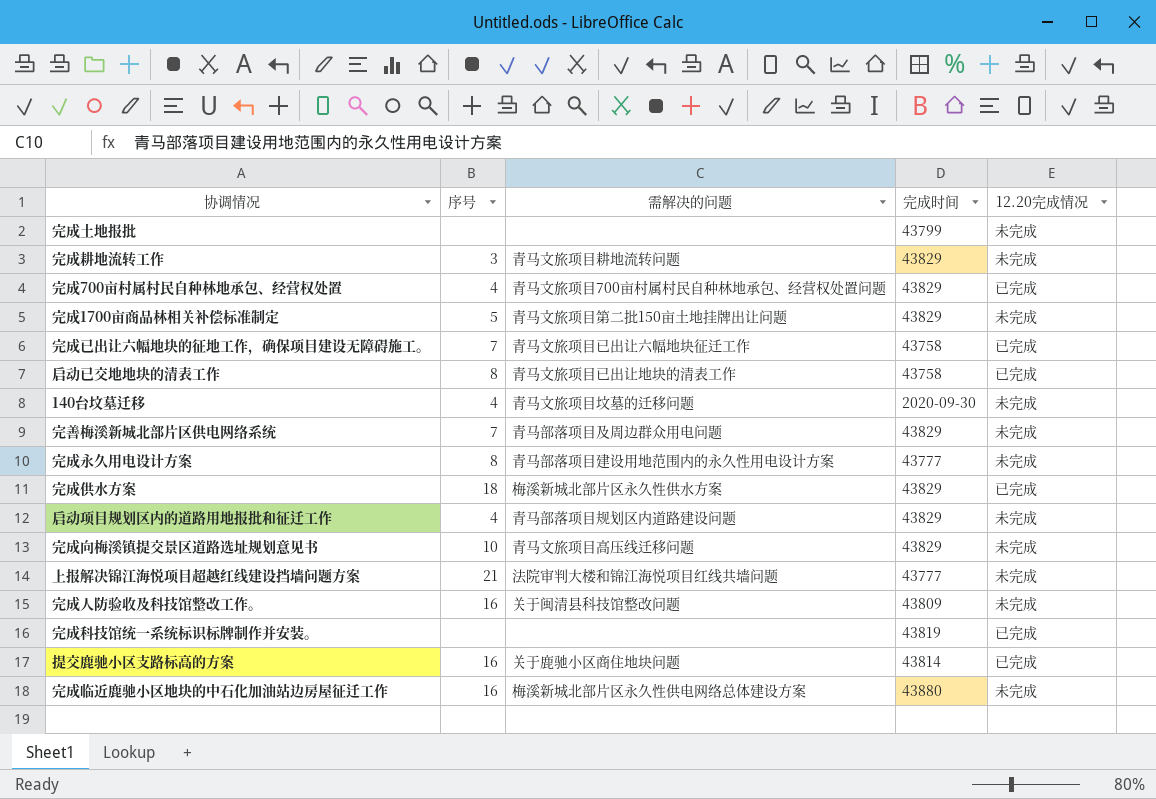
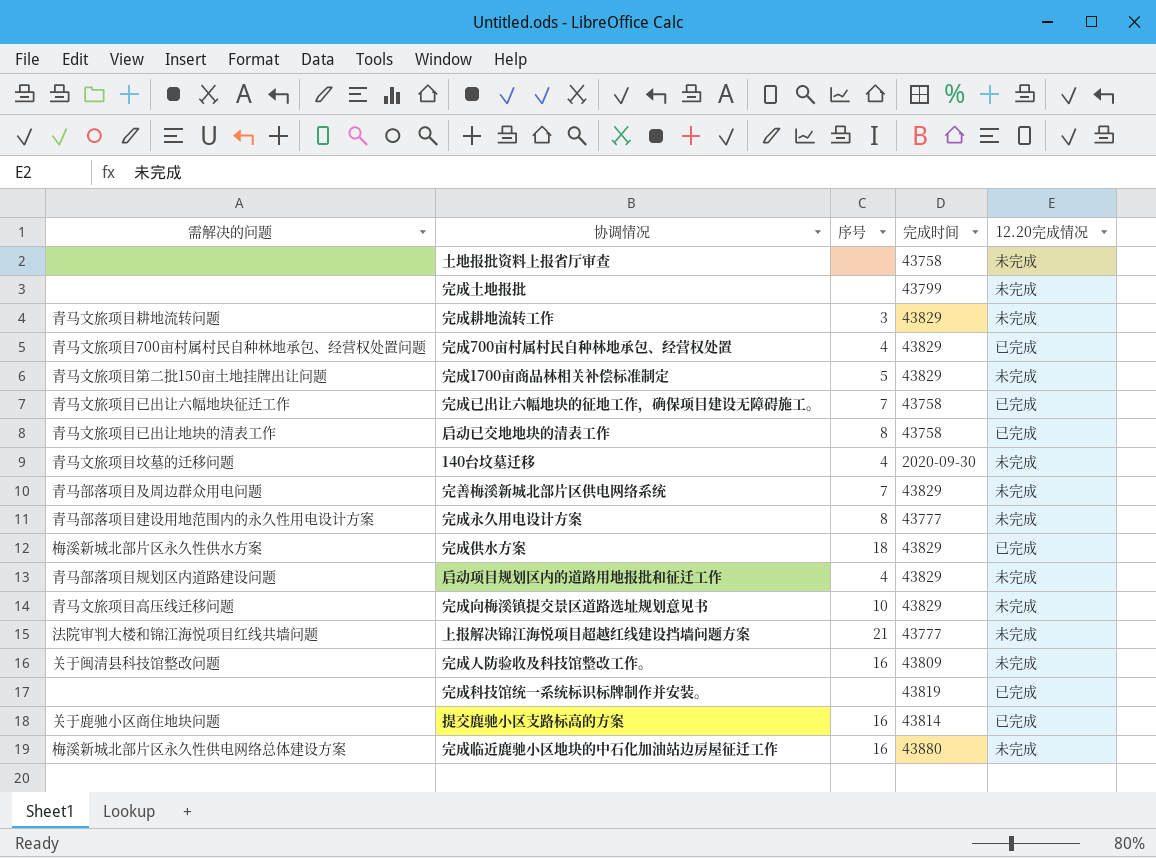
column 需解决的问题 | position: 3 -> 1
row 土地报批资料上报省厅审查: none -> none | none | 43758 | 未完成

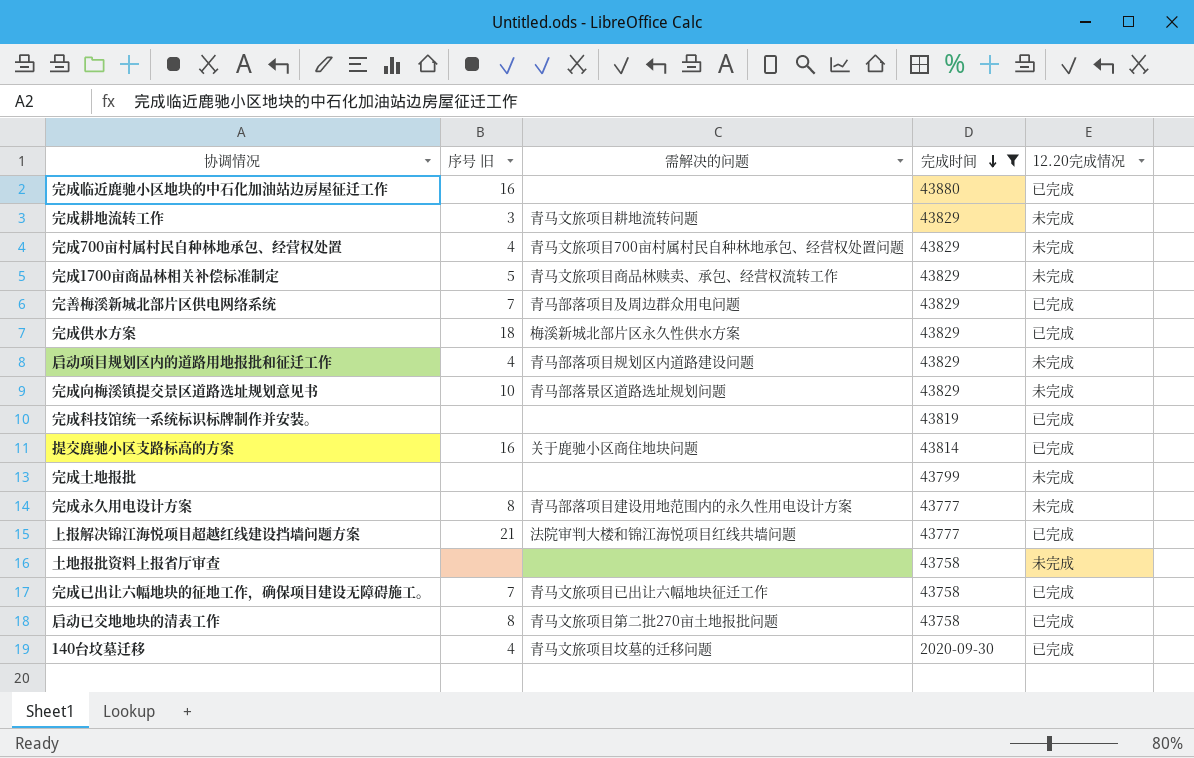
filter: none -> 完成时间 != 43809
row order: none -> 完成时间 descending
column name: 序号 -> 序号 旧
column 需解决的问题 | position: 1 -> 3
完成临近鹿驰小区地块的中石化加油站边房屋征迁工作 | 需解决的问题: 梅溪新城北部片区永久性供电网络总体建设方案 -> none
完成临近鹿驰小区地块的中石化加油站边房屋征迁工作 | 12.20完成情况: 未完成 -> 已完成
完成700亩村属村民自种林地承包、经营权处置 | 12.20完成情况: 已完成 -> 未完成
完成1700亩商品林相关补偿标准制定 | 需解决的问题: 青马文旅项目第二批150亩土地挂牌出让问题 -> 青马文旅项目商品林赎卖、承包、经营权流转工作
完善梅溪新城北部片区供电网络系统 | 12.20完成情况: 未完成 -> 已完成
完成向梅溪镇提交景区道路选址规划意见书 | 需解决的问题: 青马文旅项目高压线迁移问题 -> 青马部落景区道路选址规划问题
上报解决锦江海悦项目超越红线建设挡墙问题方案 | 12.20完成情况: 未完成 -> 已完成
启动已交地地块的清表工作 | 需解决的问题: 青马文旅项目已出让地块的清表工作 -> 青马文旅项目第二批270亩土地报批问题
140台坟墓迁移 | 12.20完成情况: 未完成 -> 已完成

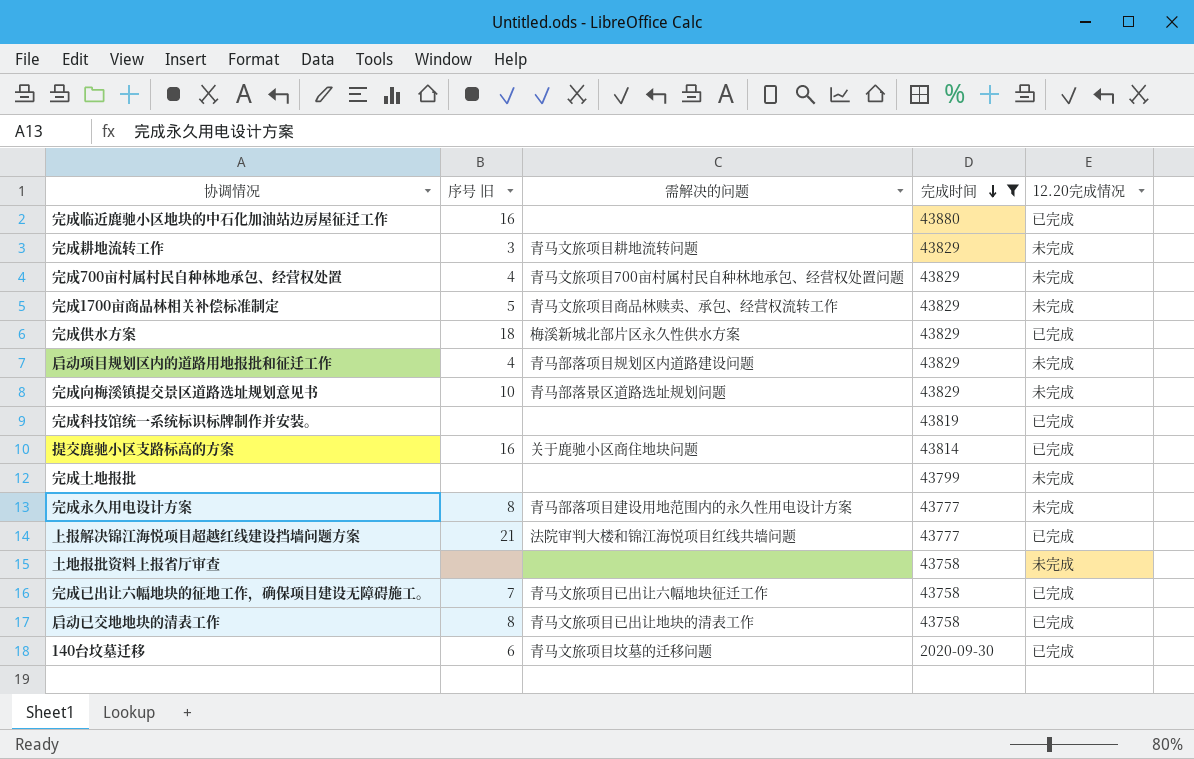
row 完善梅溪新城北部片区供电网络系统: 7 | 青马部落项目及周边群众用电问题 | 43829 | 已完成 -> none
启动已交地地块的清表工作 | 需解决的问题: 青马文旅项目第二批270亩土地报批问题 -> 青马文旅项目已出让地块的清表工作
140台坟墓迁移 | 序号 旧: 4 -> 6

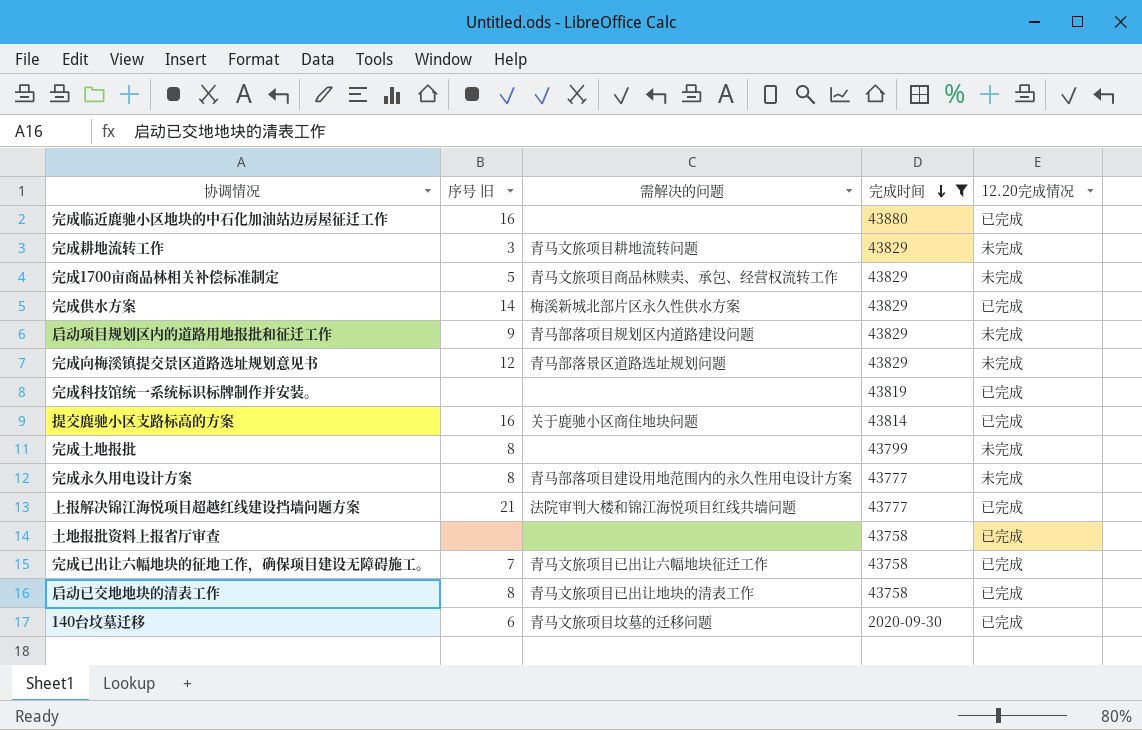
row 完成700亩村属村民自种林地承包、经营权处置: 4 | 青马文旅项目700亩村属村民自种林地承包、经营权处置问题 | 43829 | 未完成 -> none
完成供水方案 | 序号 旧: 18 -> 14
启动项目规划区内的道路用地报批和征迁工作 | 序号 旧: 4 -> 9
完成向梅溪镇提交景区道路选址规划意见书 | 序号 旧: 10 -> 12
完成土地报批 | 序号 旧: none -> 8
土地报批资料上报省厅审查 | 12.20完成情况: 未完成 -> 已完成

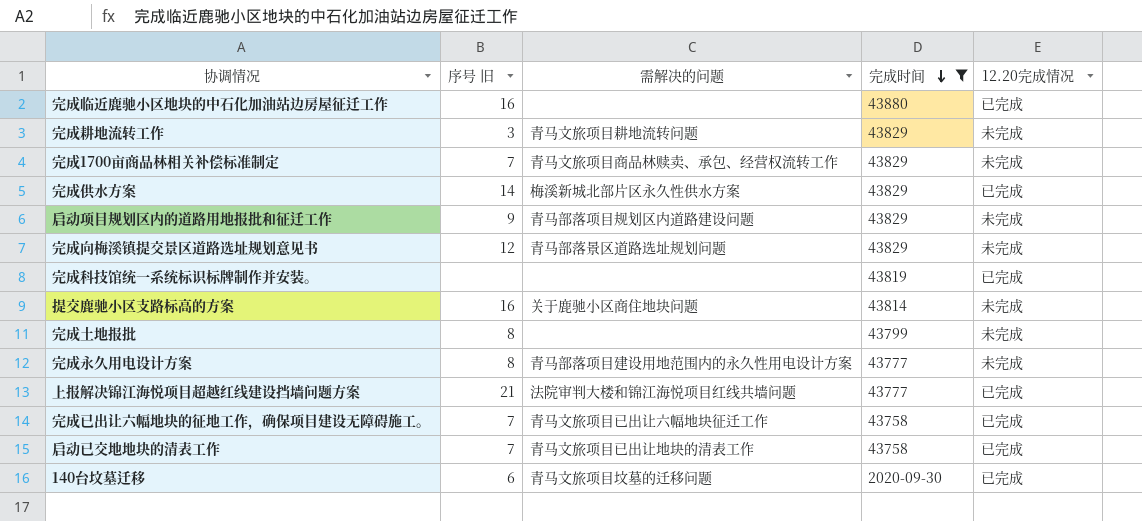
row 土地报批资料上报省厅审查: none | none | 43758 | 已完成 -> none
完成1700亩商品林相关补偿标准制定 | 序号 旧: 5 -> 7
提交鹿驰小区支路标高的方案 | 12.20完成情况: 已完成 -> 未完成
启动已交地地块的清表工作 | 序号 旧: 8 -> 7

